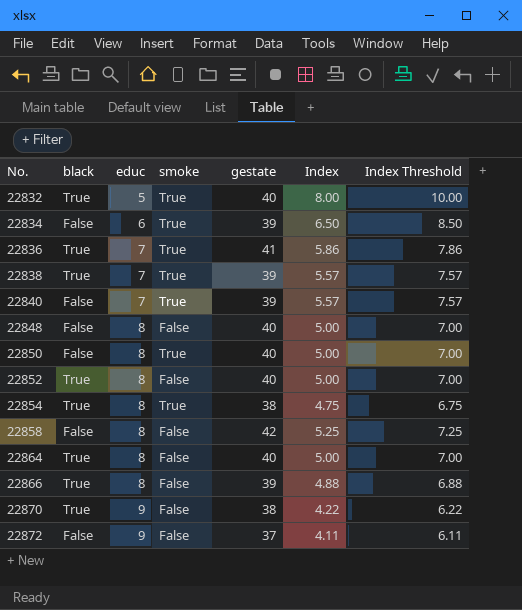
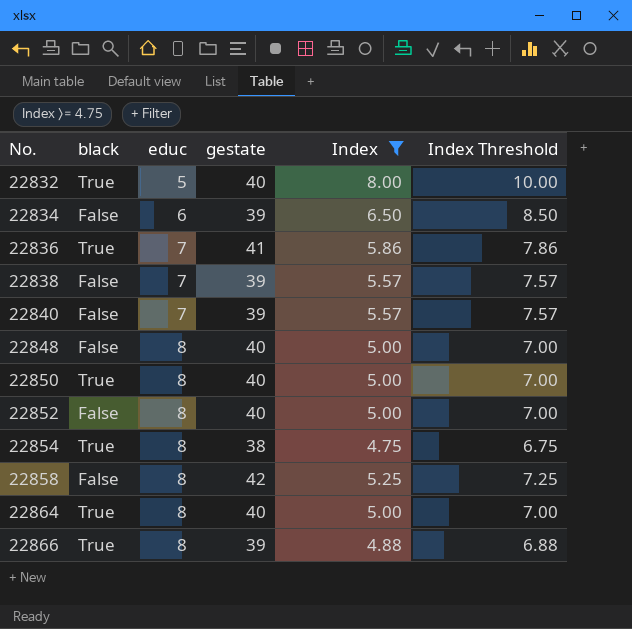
filter: none -> Index >= 4.75
column smoke | position: 4 -> none
22838 | black: True -> False
22850 | black: False -> True
22852 | black: True -> False

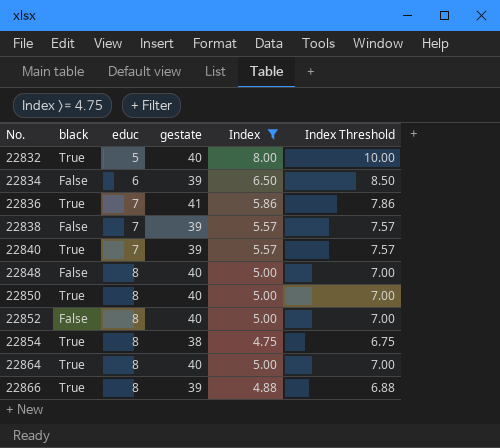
row 22858: False | 8 | 42 | 5.25 | 7.25 -> none
22840 | black: False -> True

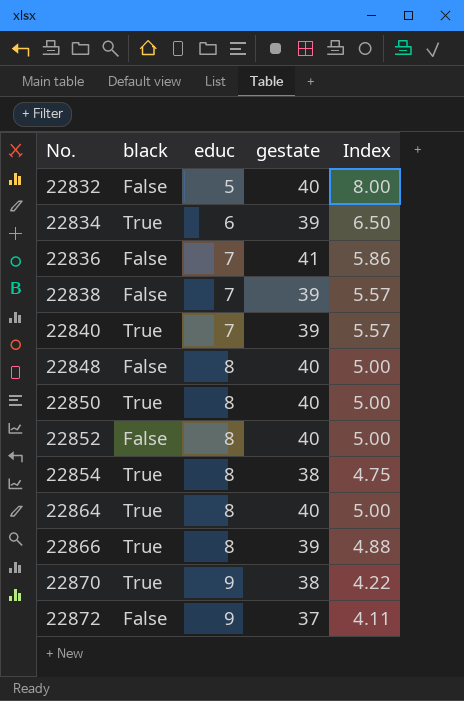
filter: Index >= 4.75 -> none
column Index Threshold | formula: [Index] + 2 -> none
22832 | black: True -> False
22834 | black: False -> True
22836 | black: True -> False

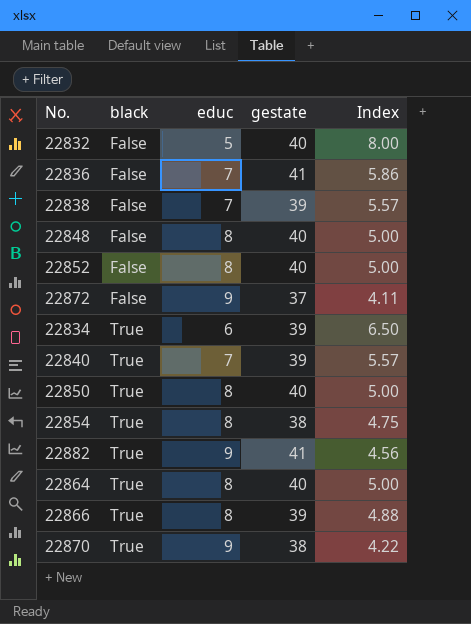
row order: No. ascending -> black ascending
row 22882: none -> True | 9 | 41 | 4.56

